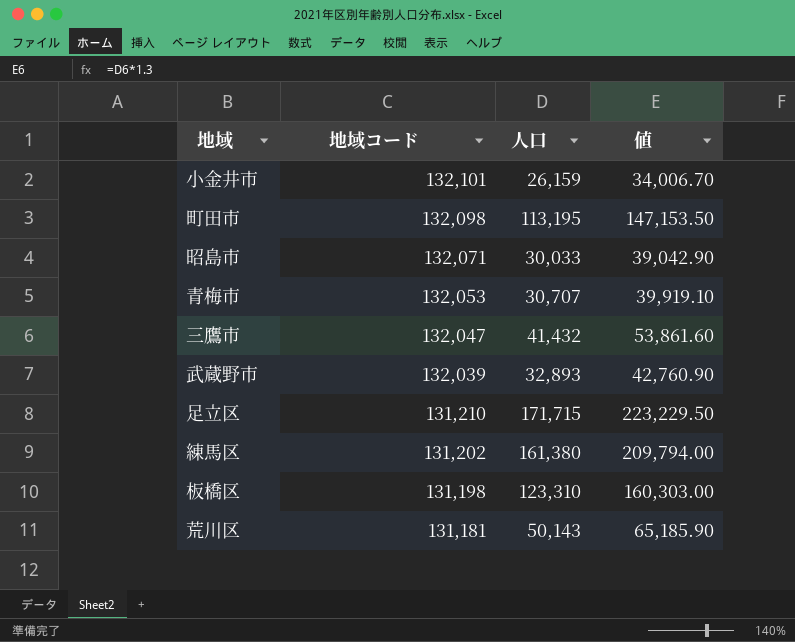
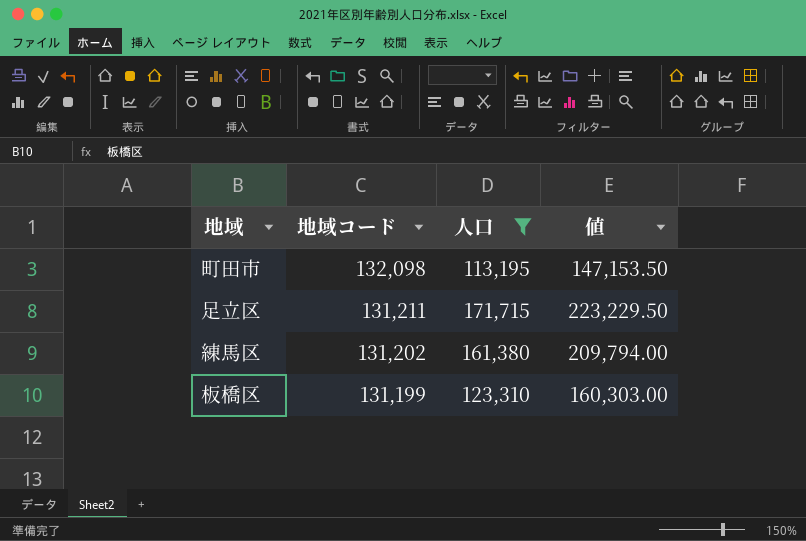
filter: none -> 人口 >= 113,195
足立区 | 地域コード: 131,210 -> 131,211
板橋区 | 地域コード: 131,198 -> 131,199

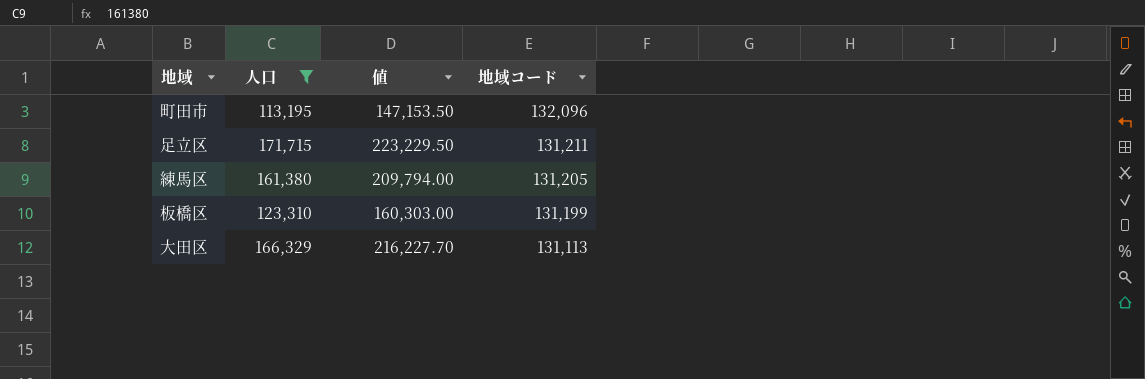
column 地域コード | position: 2 -> 4
町田市 | 地域コード: 132,098 -> 132,096
練馬区 | 地域コード: 131,202 -> 131,205
row 大田区: none -> 166,329 | 216,227.70 | 131,113

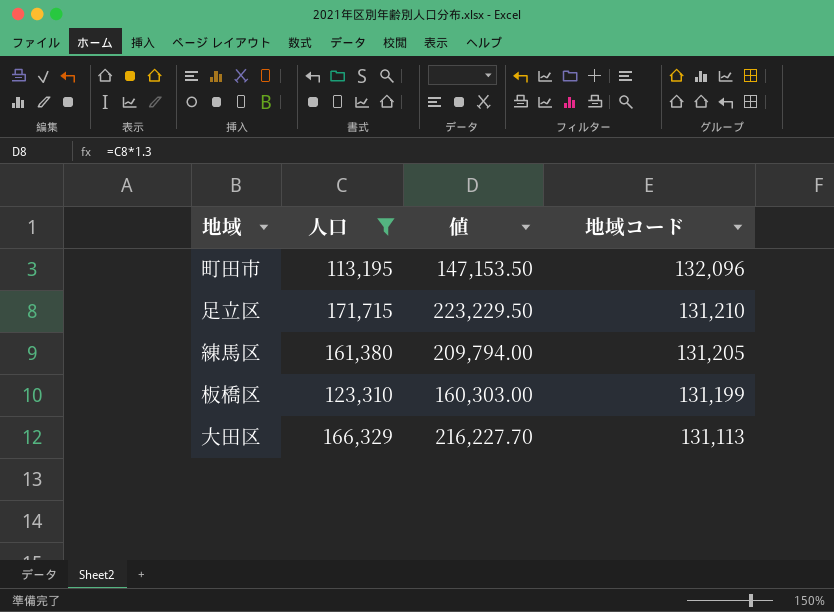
足立区 | 地域コード: 131,211 -> 131,210

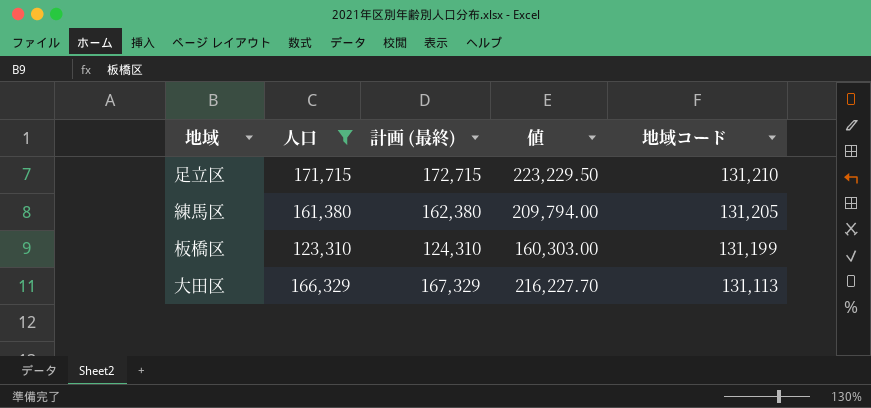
column 計画 (最終) | formula: none -> [人口] + 1000
row 町田市: 113,195 | 147,153.50 | 132,096 -> none

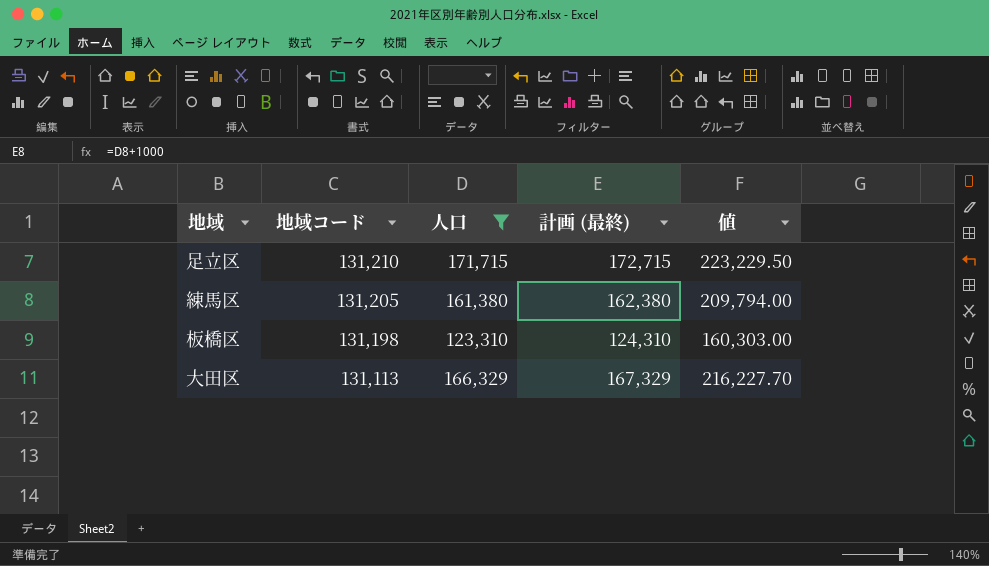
column 地域コード | position: 5 -> 2
板橋区 | 地域コード: 131,199 -> 131,198

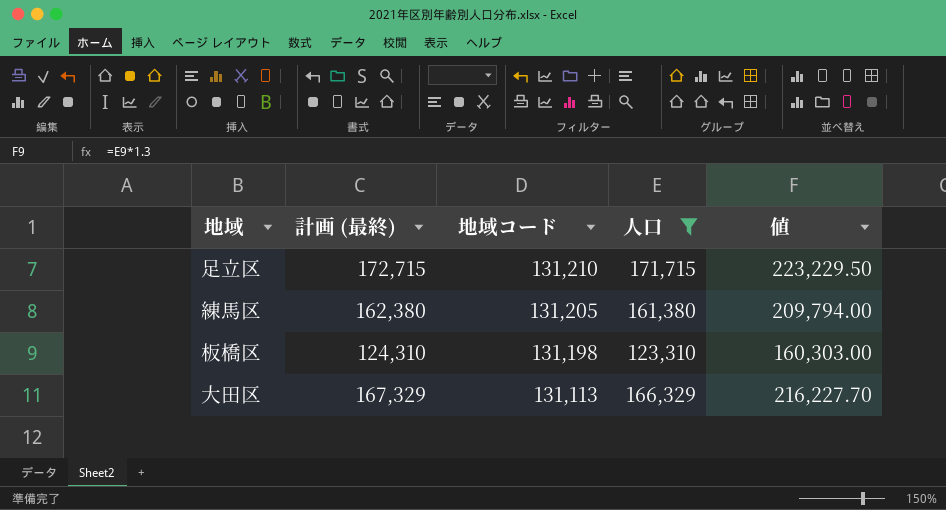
column 計画 (最終) | position: 4 -> 2

